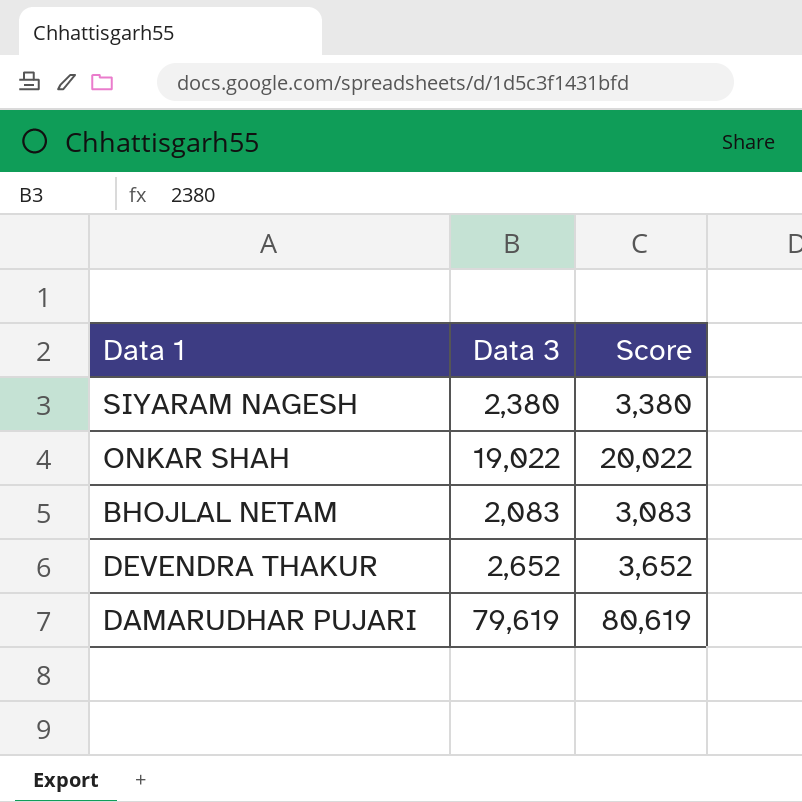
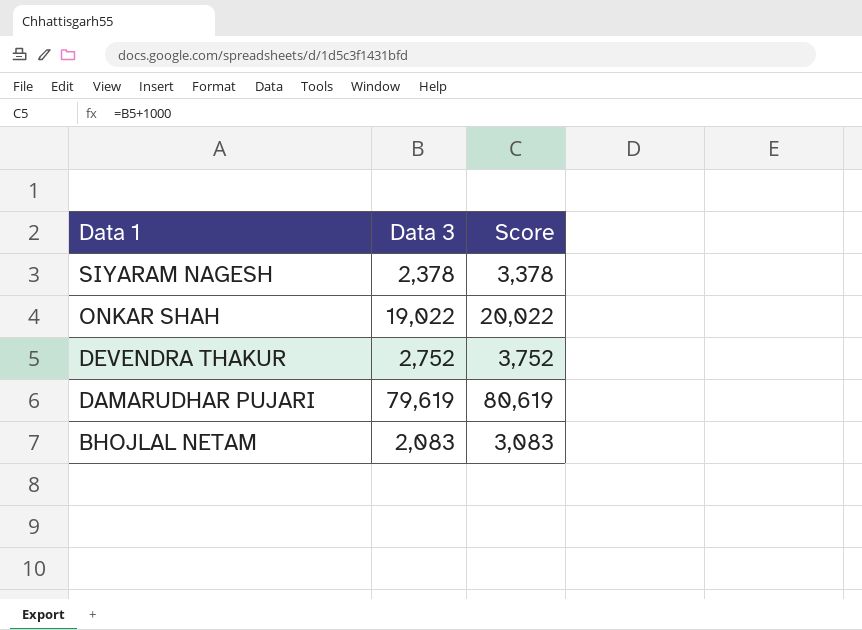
row order: none -> Data 1 descending
SIYARAM NAGESH | Data 3: 2,380 -> 2,378
SIYARAM NAGESH | Score: 3,380 -> 3,378
DEVENDRA THAKUR | Data 3: 2,652 -> 2,752
DEVENDRA THAKUR | Score: 3,652 -> 3,752

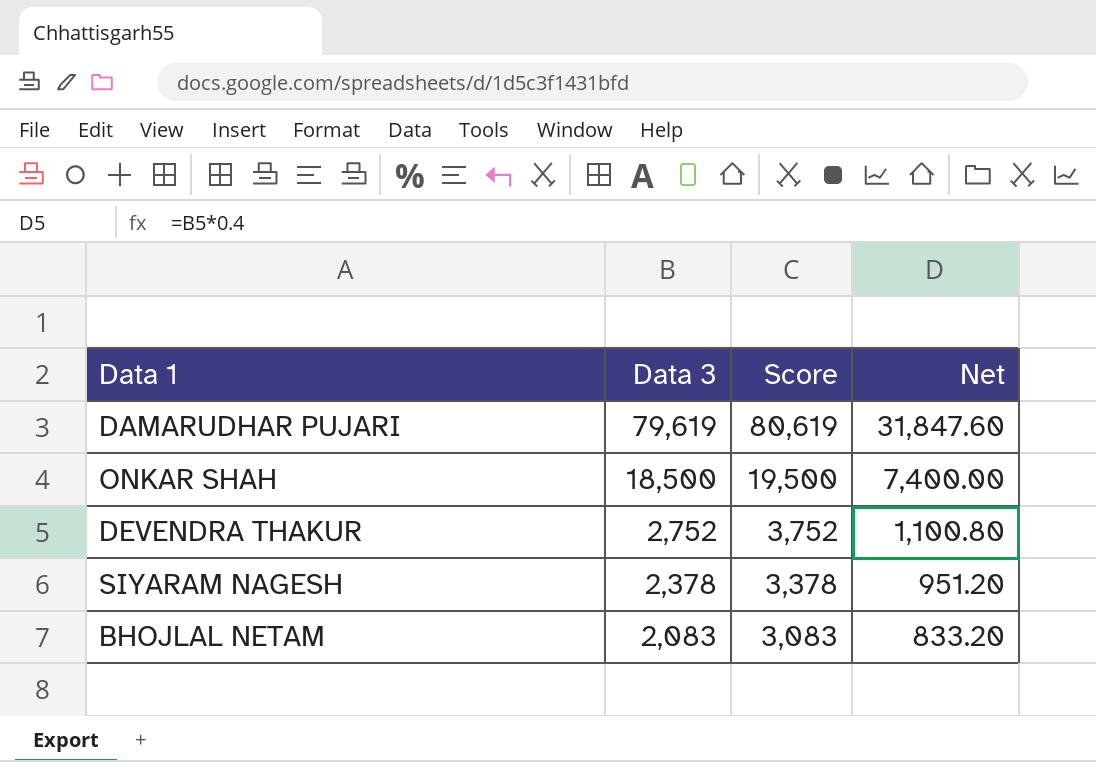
row order: Data 1 descending -> Data 3 descending
column Net | formula: none -> [Data 3] * 0.4
ONKAR SHAH | Data 3: 19,022 -> 18,500
ONKAR SHAH | Score: 20,022 -> 19,500

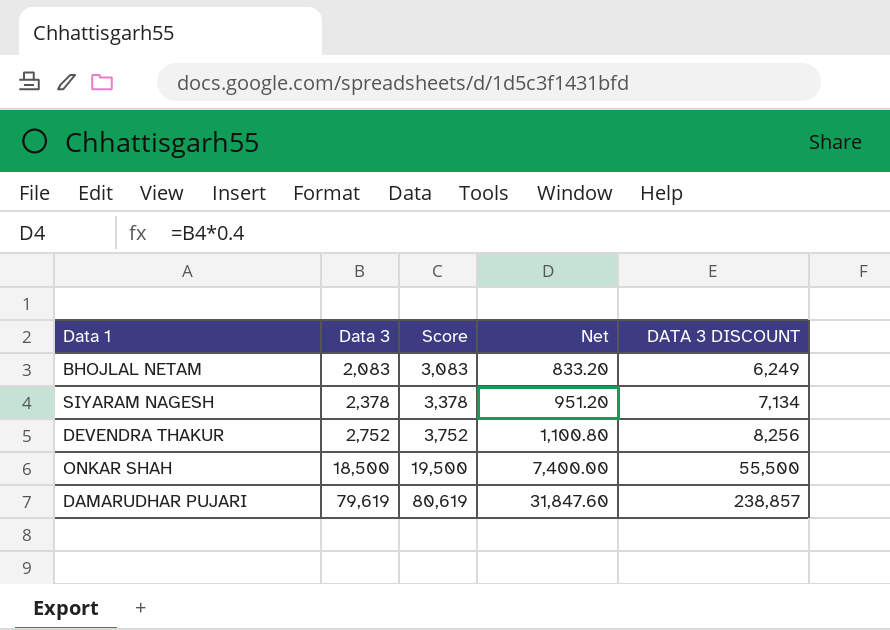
row order: Data 3 descending -> Data 3 ascending
column DATA 3 DISCOUNT | formula: none -> [Data 3] * 3

